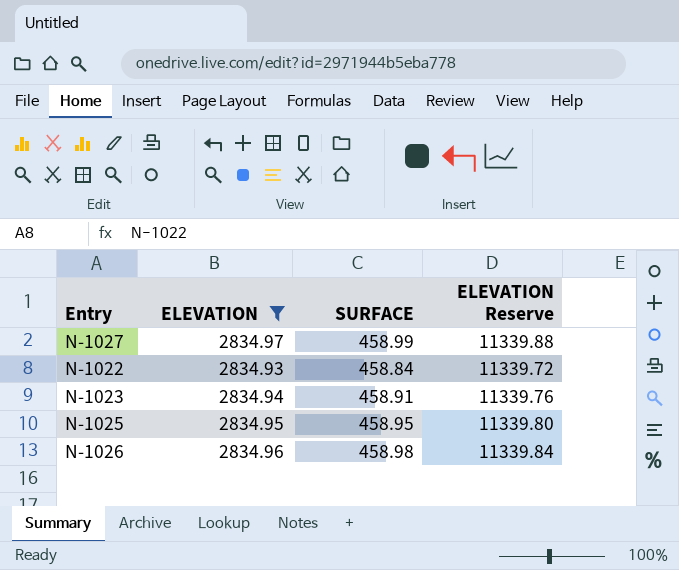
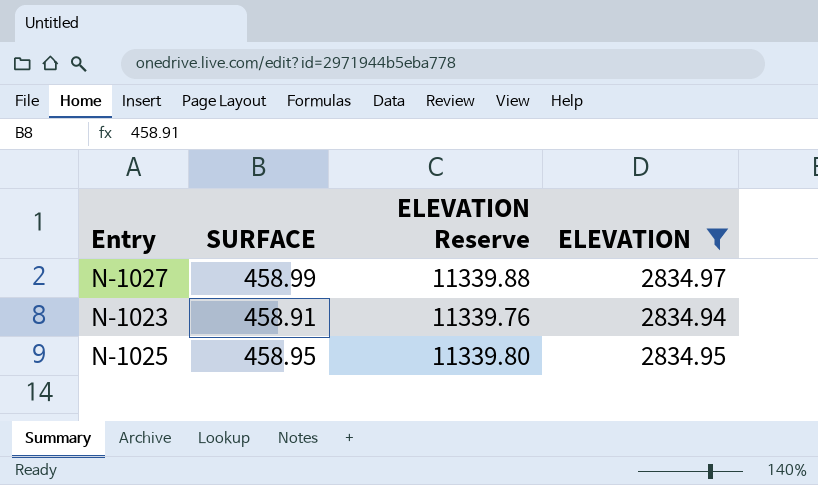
column ELEVATION | position: 2 -> 4
row N-1022: 2834.93 | 458.84 | 11339.72 -> none
row N-1026: 2834.96 | 458.98 | 11339.84 -> none

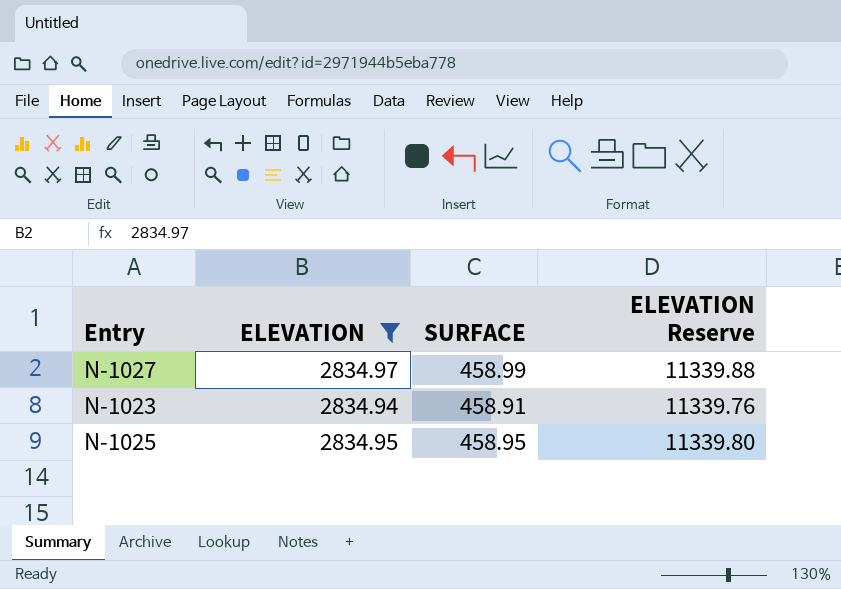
column ELEVATION | position: 4 -> 2

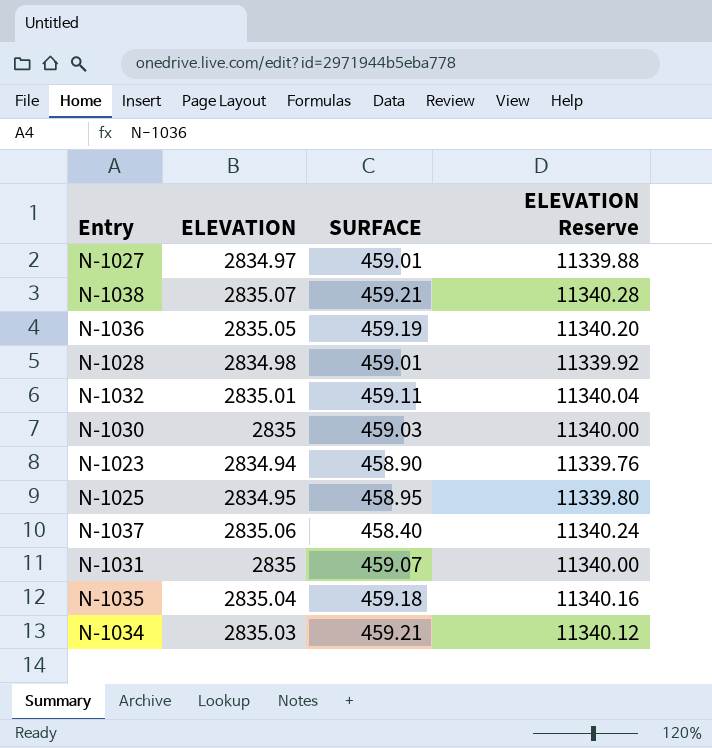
filter: ELEVATION <= 2834.97 -> none
N-1027 | SURFACE: 458.99 -> 459.01
N-1023 | SURFACE: 458.91 -> 458.90

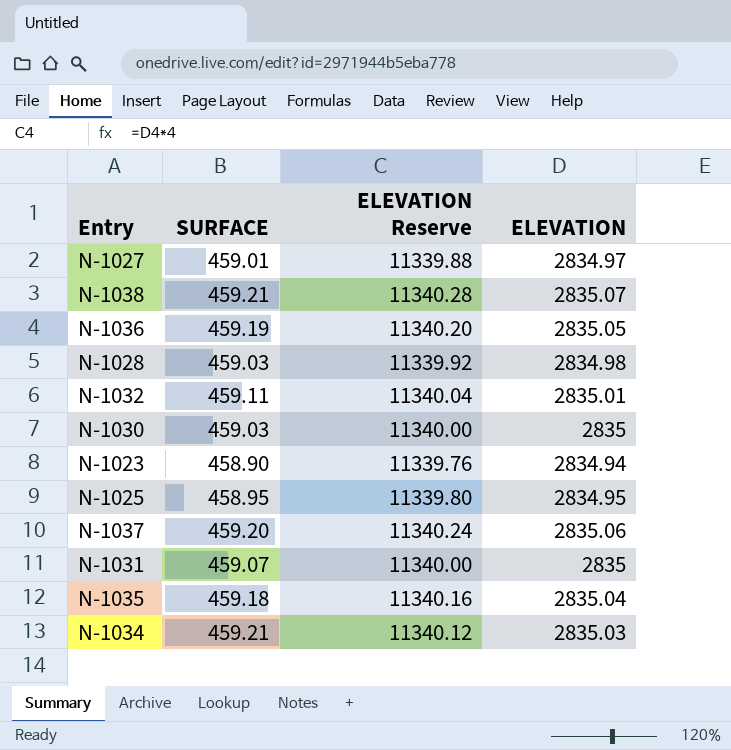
column ELEVATION | position: 2 -> 4
N-1028 | SURFACE: 459.01 -> 459.03
N-1037 | SURFACE: 458.40 -> 459.20

